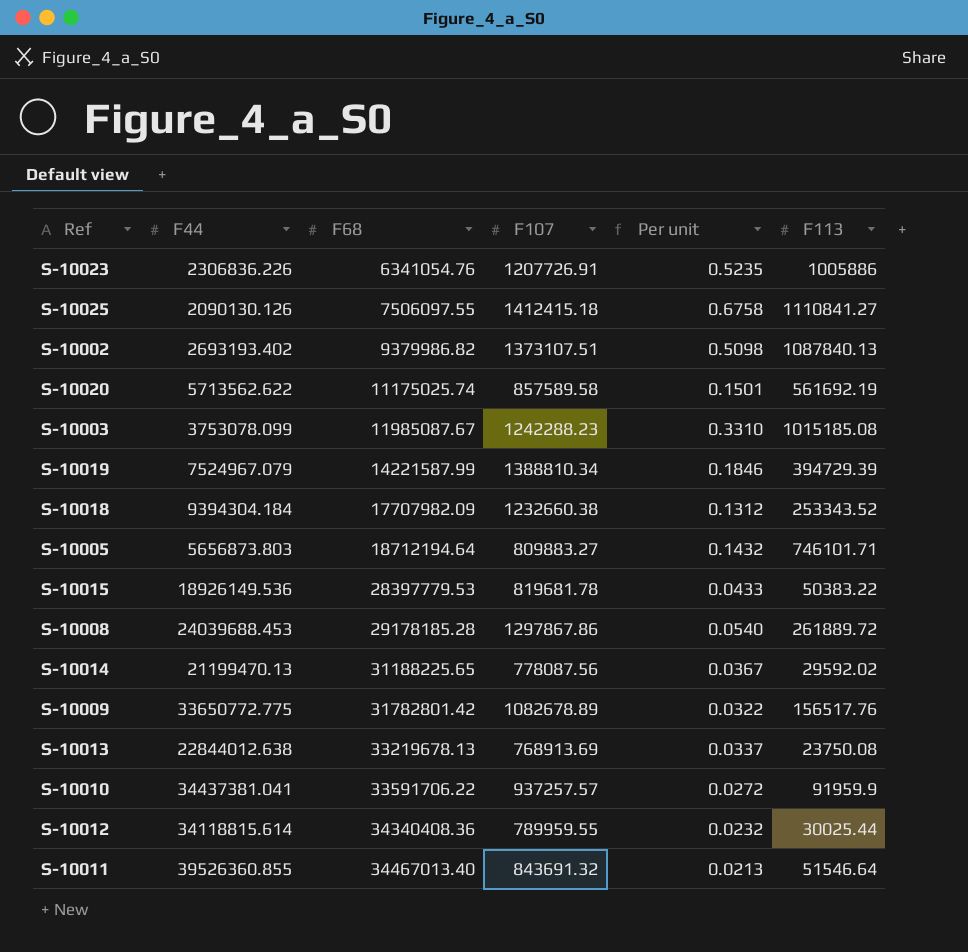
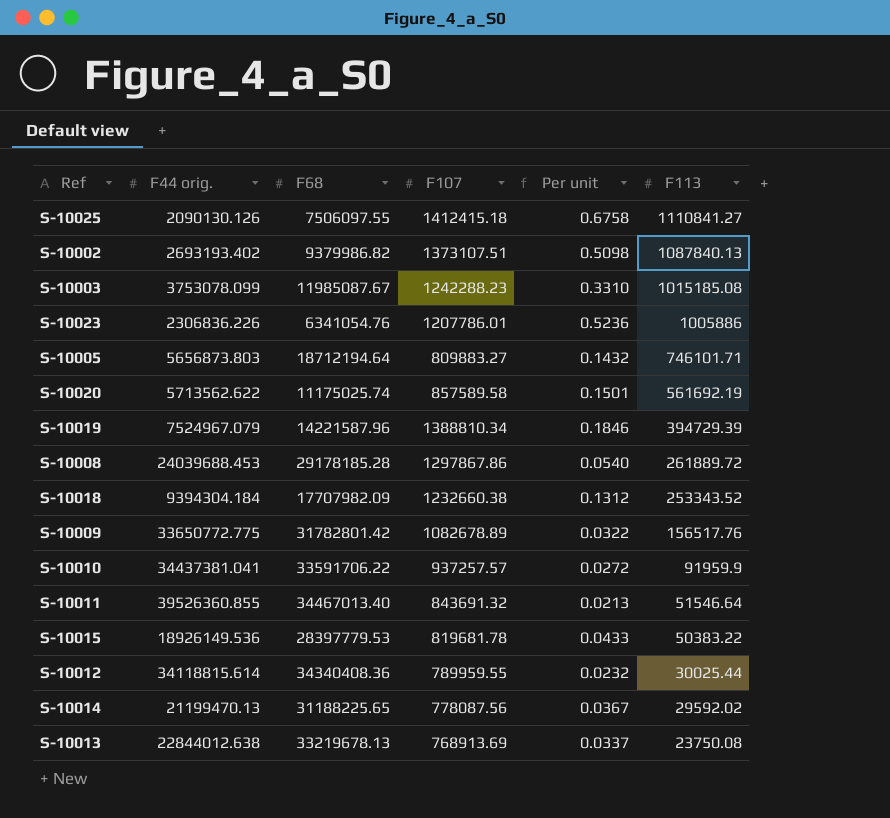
row order: F68 ascending -> F113 descending
column name: F44 -> F44 orig.
S-10023 | F107: 1207726.91 -> 1207786.01
S-10023 | Per unit: 0.5235 -> 0.5236
S-10019 | F68: 14221587.99 -> 14221587.96

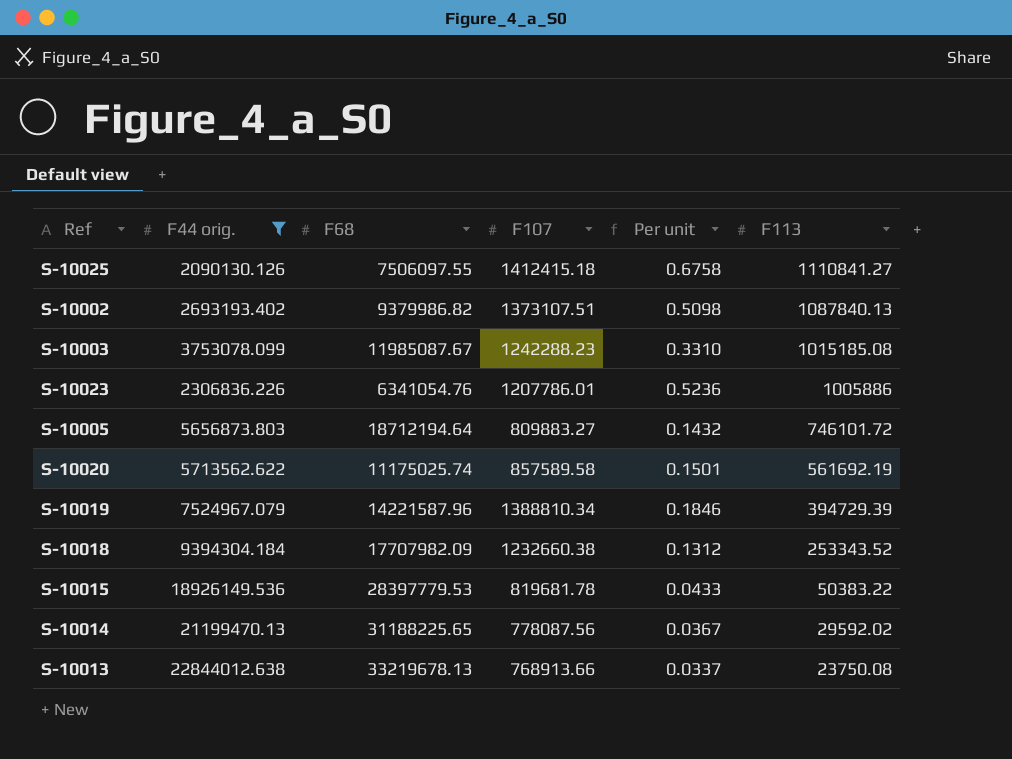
filter: none -> F44 orig. <= 22844012.638
S-10005 | F113: 746101.71 -> 746101.72
S-10013 | F107: 768913.69 -> 768913.66

